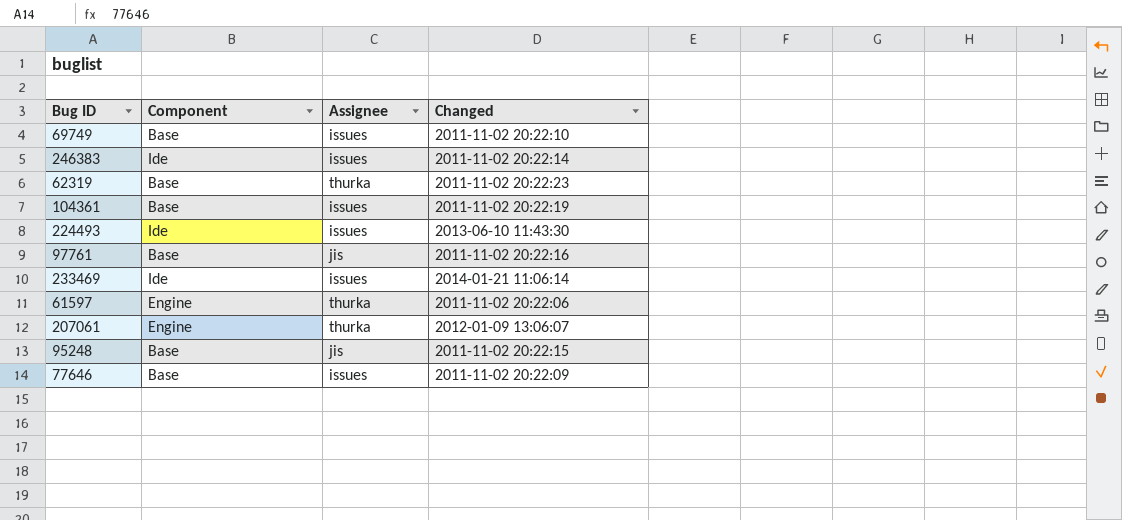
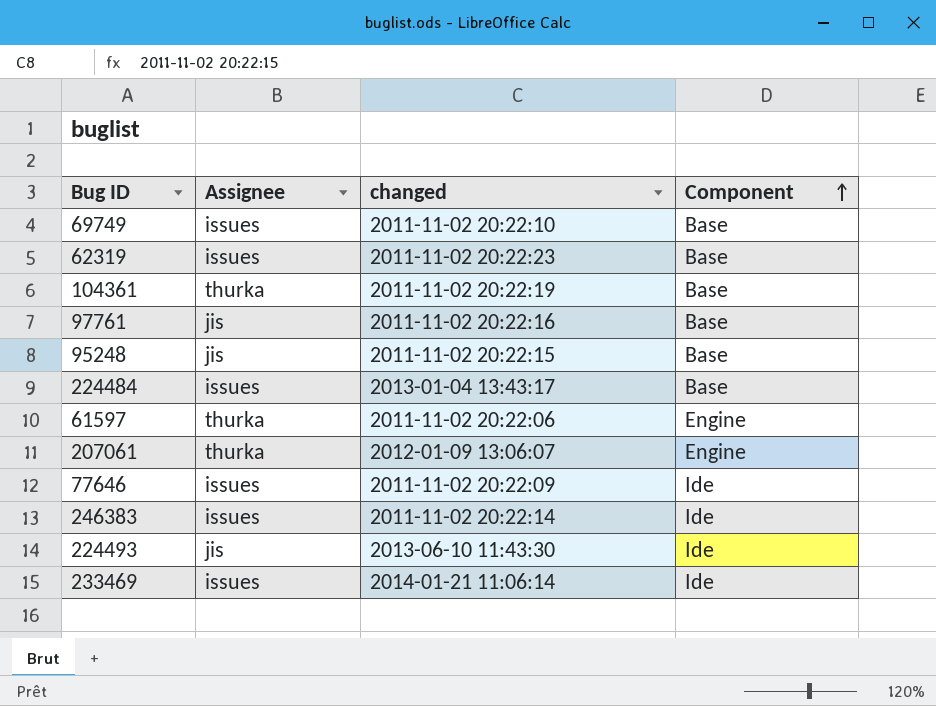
row order: none -> Component ascending
column name: Changed -> changed
column Component | position: 2 -> 4
62319 | Assignee: thurka -> issues
104361 | Assignee: issues -> thurka
row 224484: none -> issues | 2013-01-04 13:43:17 | Base
77646 | Component: Base -> Ide
224493 | Assignee: issues -> jis

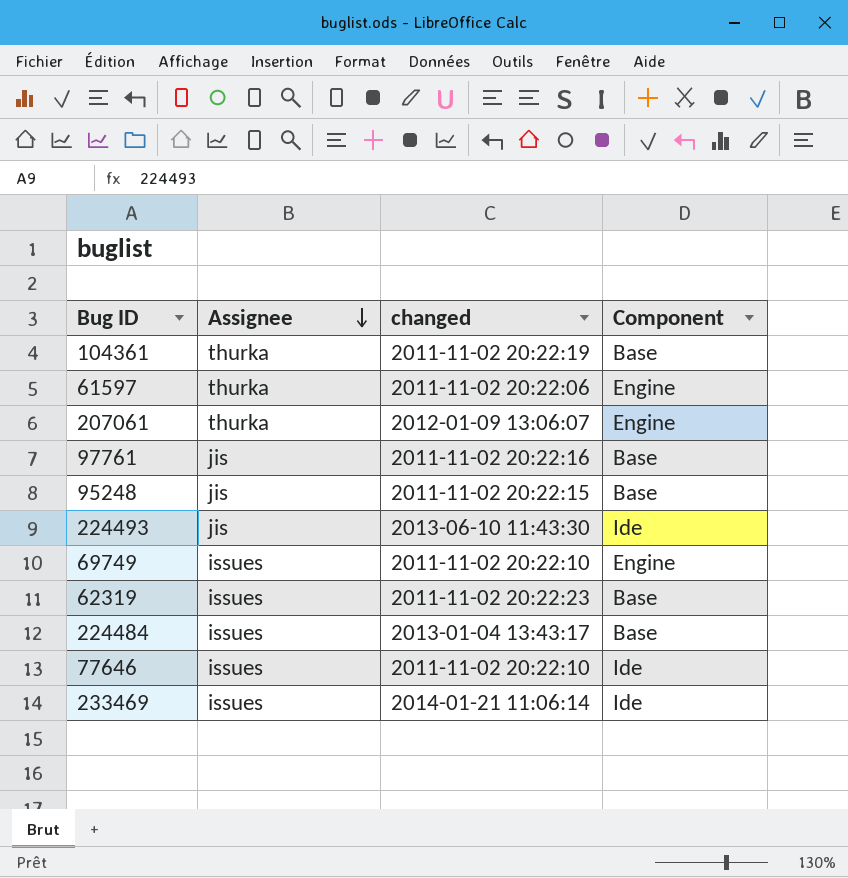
row order: Component ascending -> Assignee descending
row 246383: issues | 2011-11-02 20:22:14 | Ide -> none
69749 | Component: Base -> Engine
77646 | changed: 2011-11-02 20:22:09 -> 2011-11-02 20:22:10

